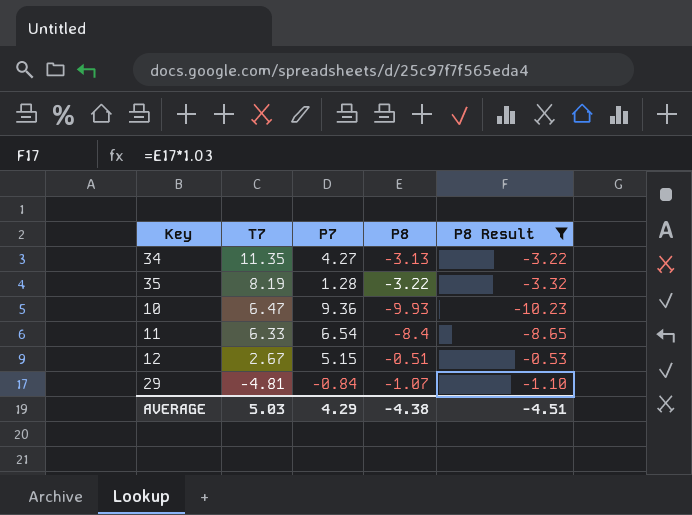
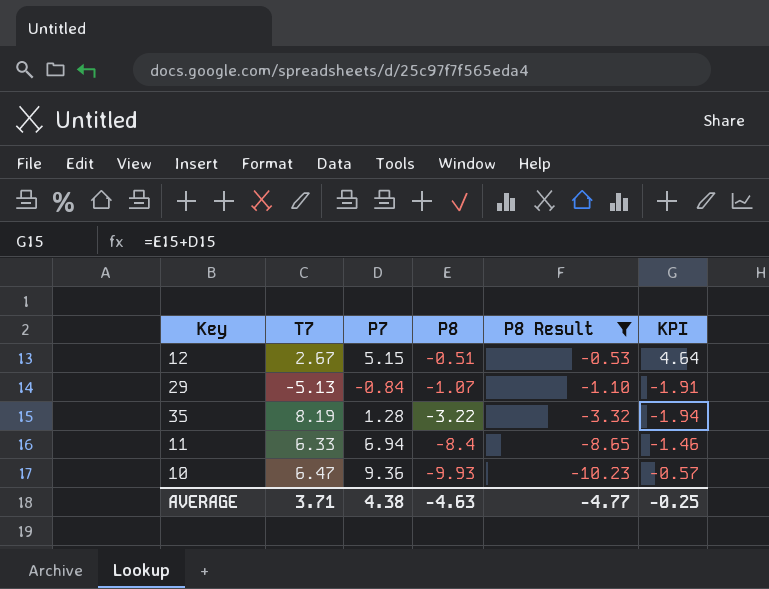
row order: T7 descending -> P8 descending
column KPI | formula: none -> [P7] + [P8]
row 34: 11.35 | 4.27 | -3.13 | -3.22 -> none
29 | T7: -4.81 -> -5.13
11 | P7: 6.54 -> 6.94
AVERAGE | T7: 5.03 -> 3.71
AVERAGE | P7: 4.29 -> 4.38
AVERAGE | P8: -4.38 -> -4.63
AVERAGE | P8 Result: -4.51 -> -4.77

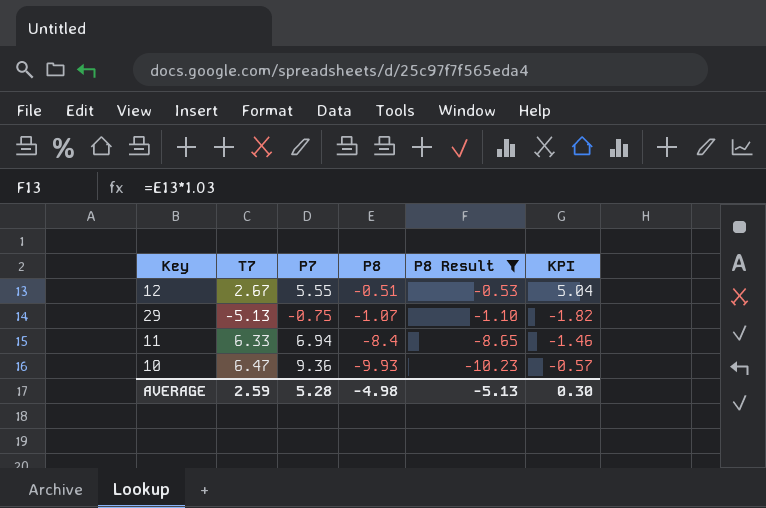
row 35: 8.19 | 1.28 | -3.22 | -3.32 | -1.94 -> none
12 | P7: 5.15 -> 5.55
12 | KPI: 4.64 -> 5.04
29 | P7: -0.84 -> -0.75
29 | KPI: -1.91 -> -1.82
AVERAGE | T7: 3.71 -> 2.59
AVERAGE | P7: 4.38 -> 5.28
AVERAGE | P8: -4.63 -> -4.98
AVERAGE | P8 Result: -4.77 -> -5.13
AVERAGE | KPI: -0.25 -> 0.30

